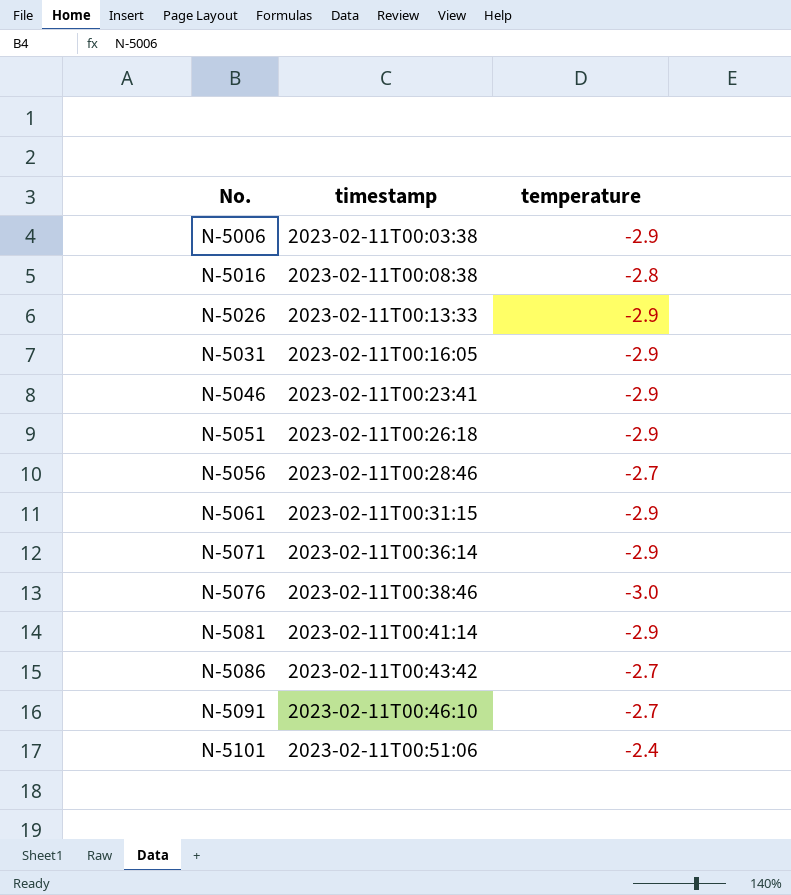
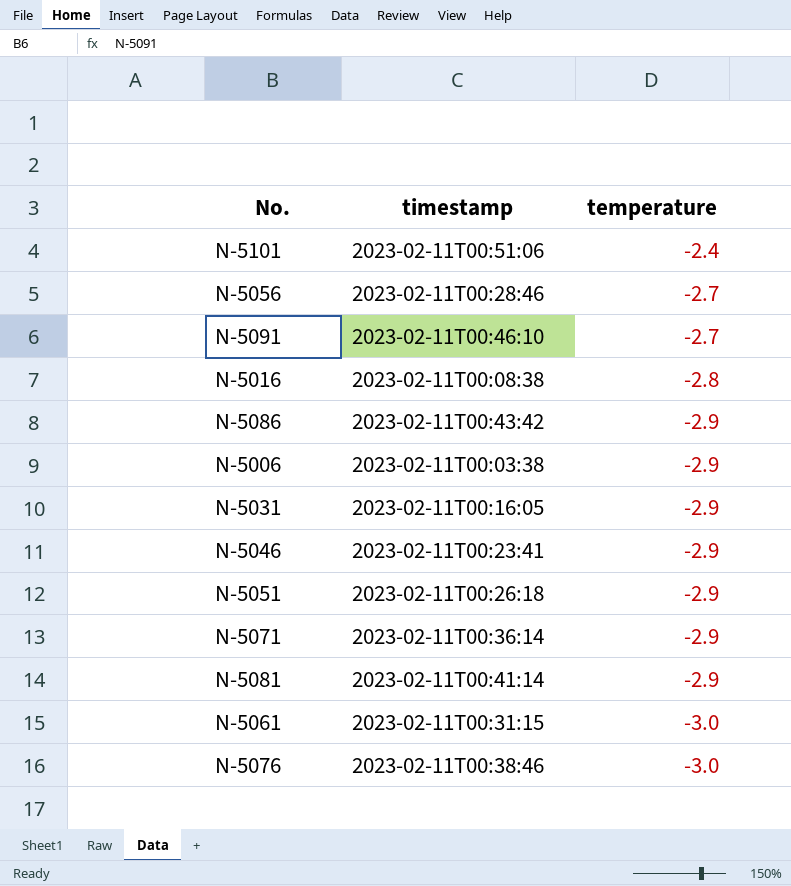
row order: No. ascending -> temperature descending
row N-5026: 2023-02-11T00:13:33 | -2.9 -> none
N-5086 | temperature: -2.7 -> -2.9
N-5061 | temperature: -2.9 -> -3.0

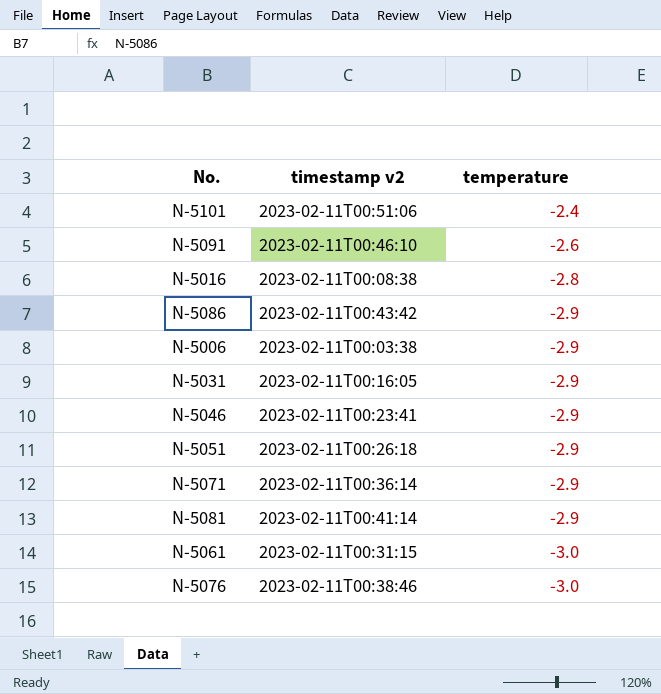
column name: timestamp -> timestamp v2
row N-5056: 2023-02-11T00:28:46 | -2.7 -> none
N-5091 | temperature: -2.7 -> -2.6

